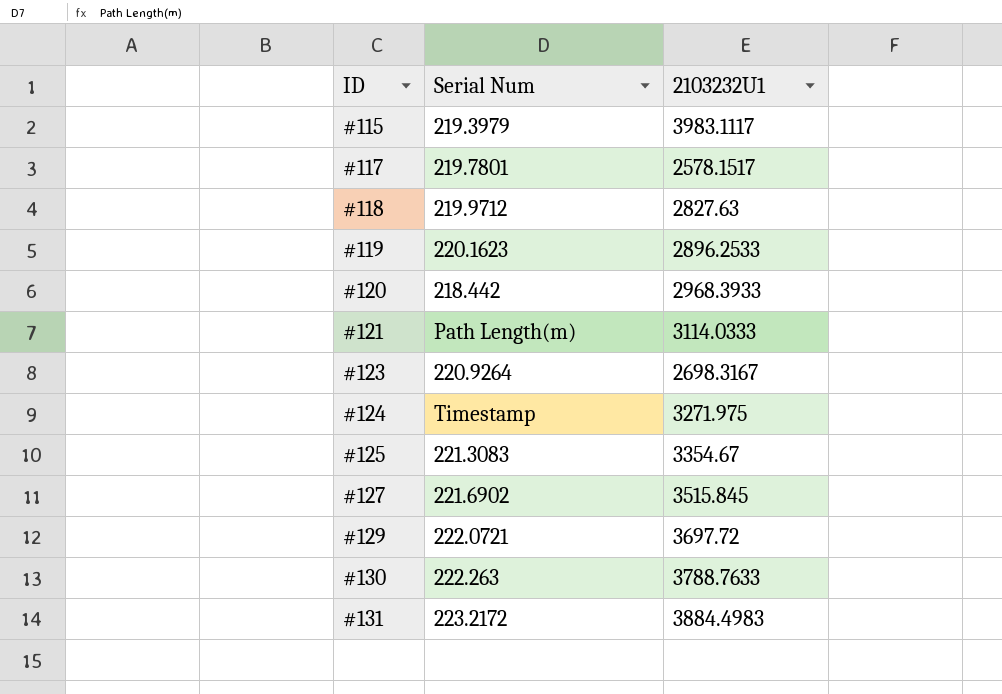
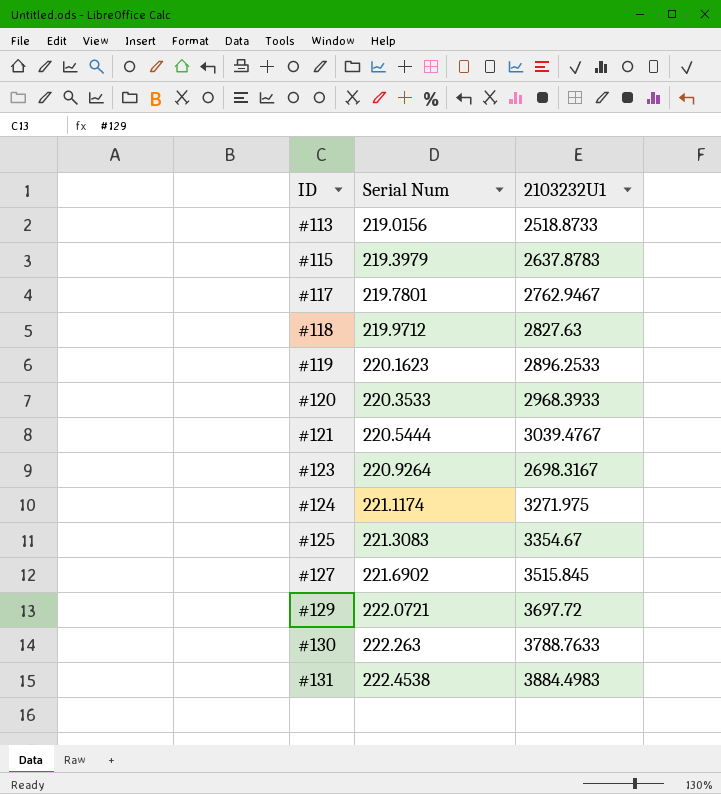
row #113: none -> 219.0156 | 2518.8733
#115 | 2103232U1: 3983.1117 -> 2637.8783
#117 | 2103232U1: 2578.1517 -> 2762.9467
#120 | Serial Num: 218.442 -> 220.3533
#121 | Serial Num: Path Length(m) -> 220.5444
#121 | 2103232U1: 3114.0333 -> 3039.4767
#124 | Serial Num: Timestamp -> 221.1174
#131 | Serial Num: 223.2172 -> 222.4538

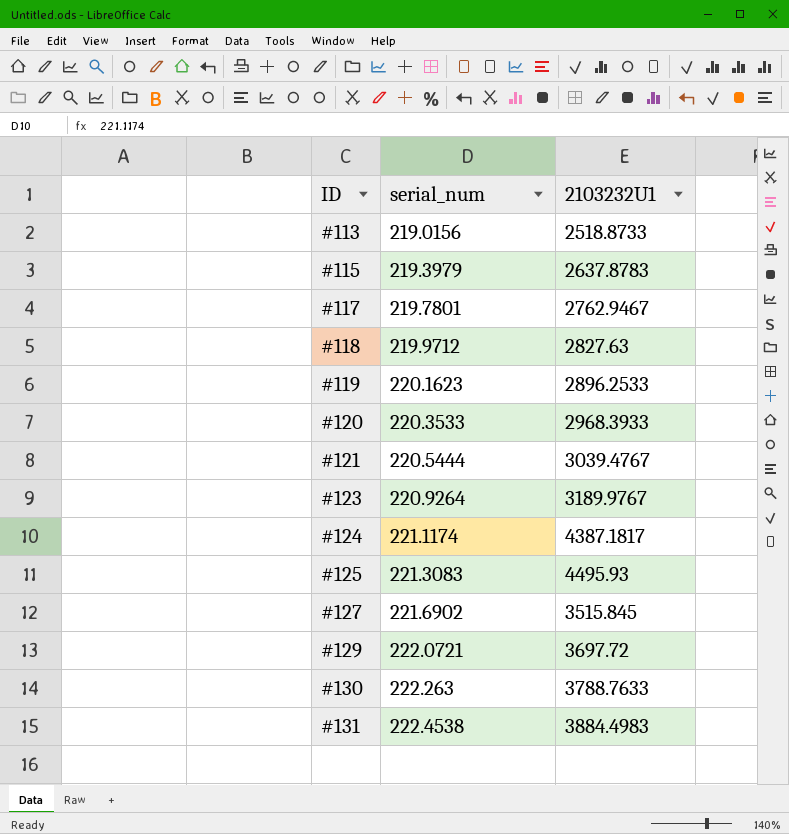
column name: Serial Num -> serial_num
#123 | 2103232U1: 2698.3167 -> 3189.9767
#124 | 2103232U1: 3271.975 -> 4387.1817
#125 | 2103232U1: 3354.67 -> 4495.93

